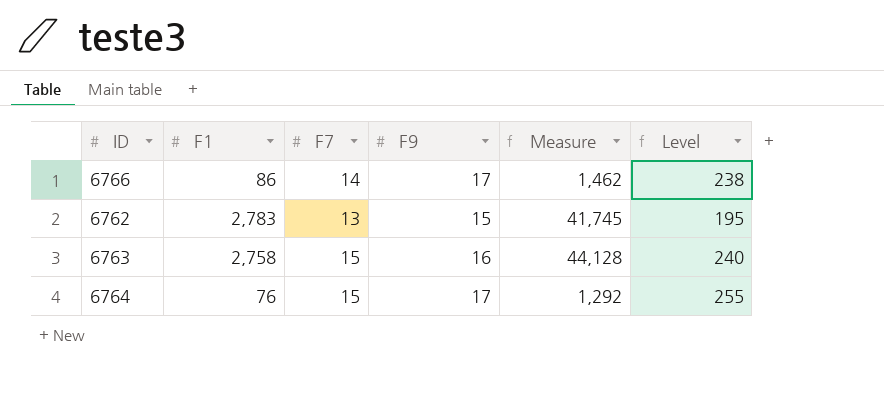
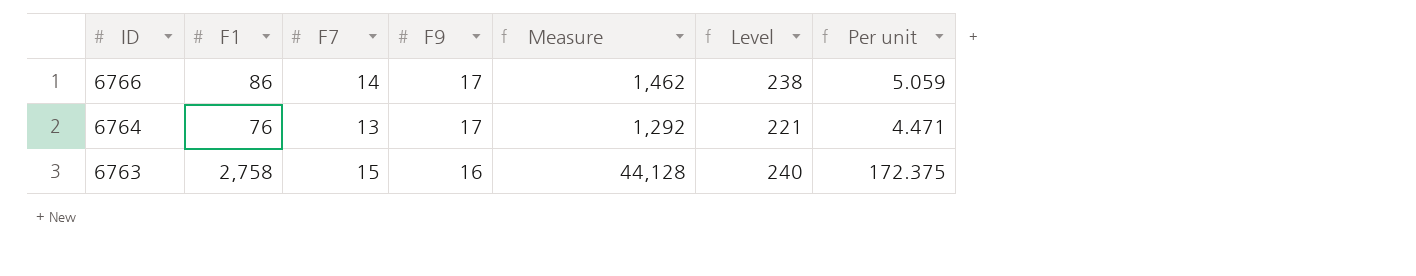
row order: none -> ID descending
column Per unit | formula: none -> [F1] / [F9]
row 6762: 2,783 | 13 | 15 | 41,745 | 195 -> none
6764 | F7: 15 -> 13
6764 | Level: 255 -> 221

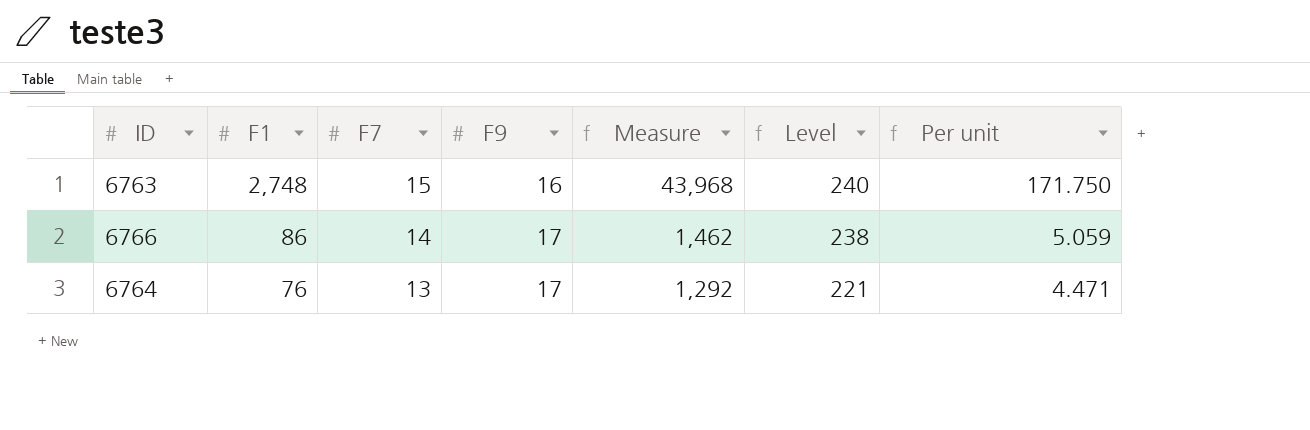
row order: ID descending -> F1 descending
6763 | F1: 2,758 -> 2,748
6763 | Measure: 44,128 -> 43,968
6763 | Per unit: 172.375 -> 171.750

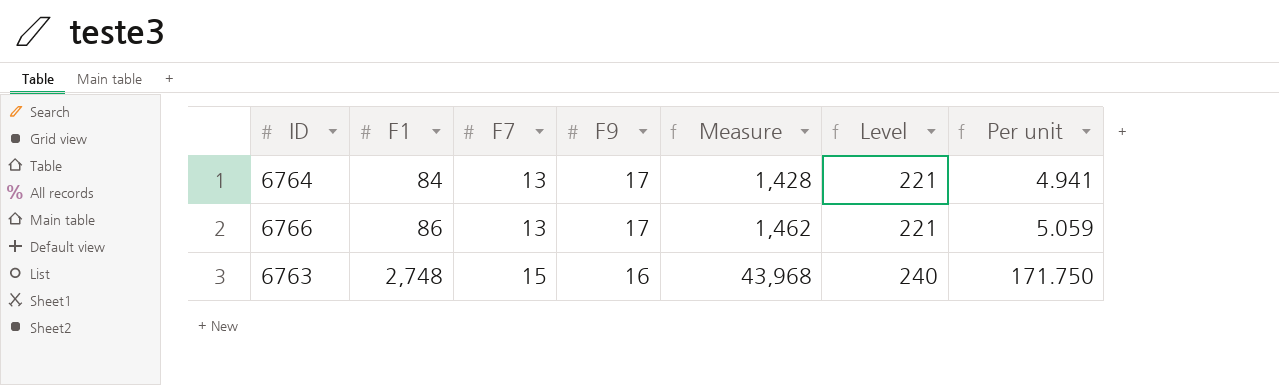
row order: F1 descending -> F1 ascending
6764 | F1: 76 -> 84
6764 | Measure: 1,292 -> 1,428
6764 | Per unit: 4.471 -> 4.941
6766 | F7: 14 -> 13
6766 | Level: 238 -> 221

